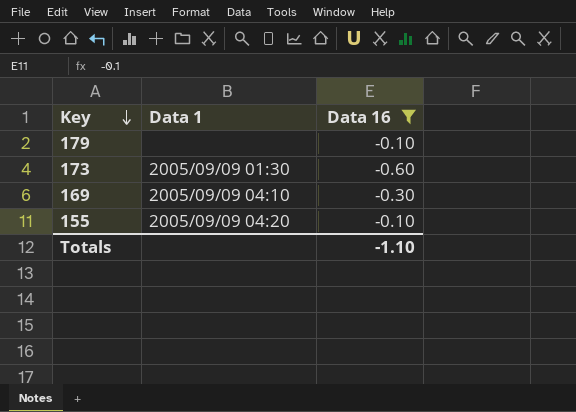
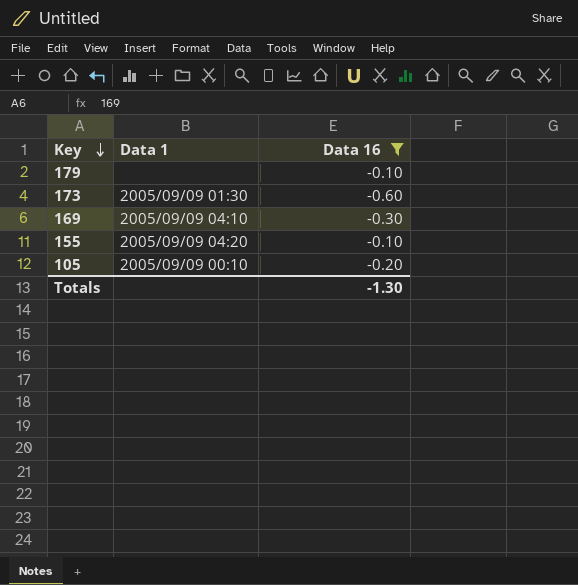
row 105: none -> 2005/09/09 00:10 | -0.20
Totals | Data 16: -1.10 -> -1.30

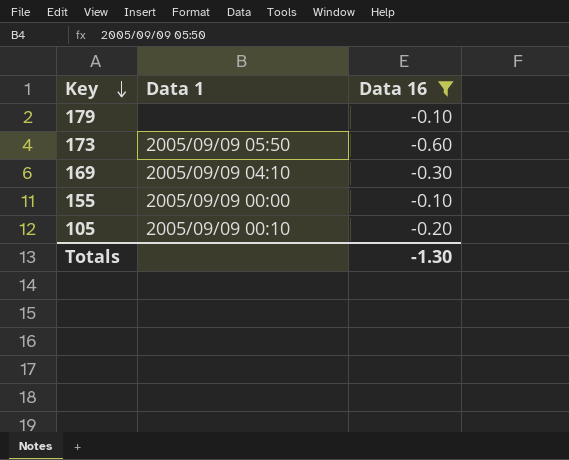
173 | Data 1: 2005/09/09 01:30 -> 2005/09/09 05:50
155 | Data 1: 2005/09/09 04:20 -> 2005/09/09 00:00

